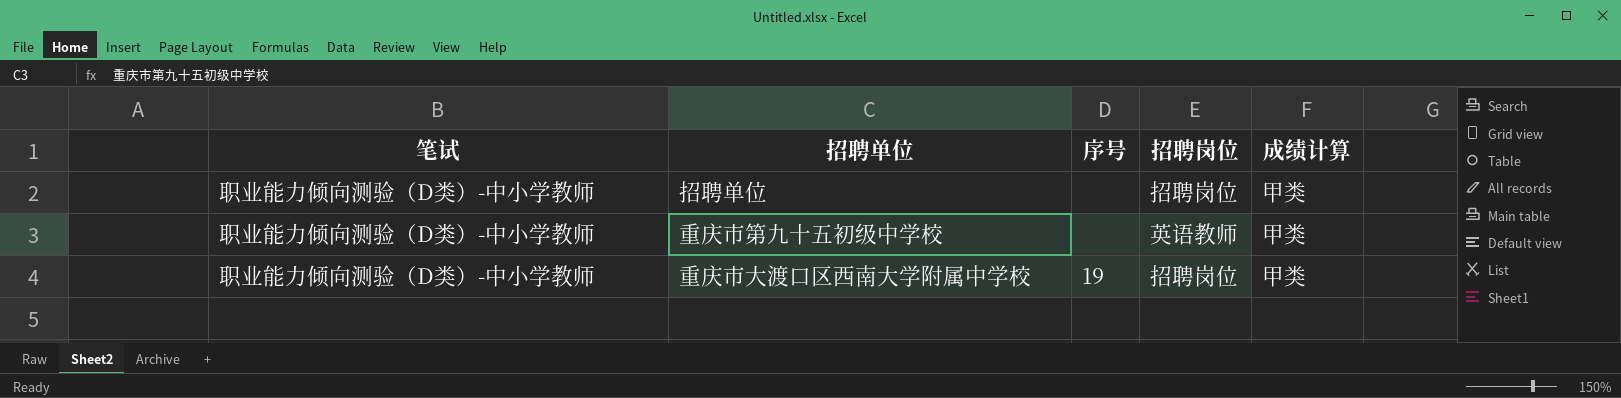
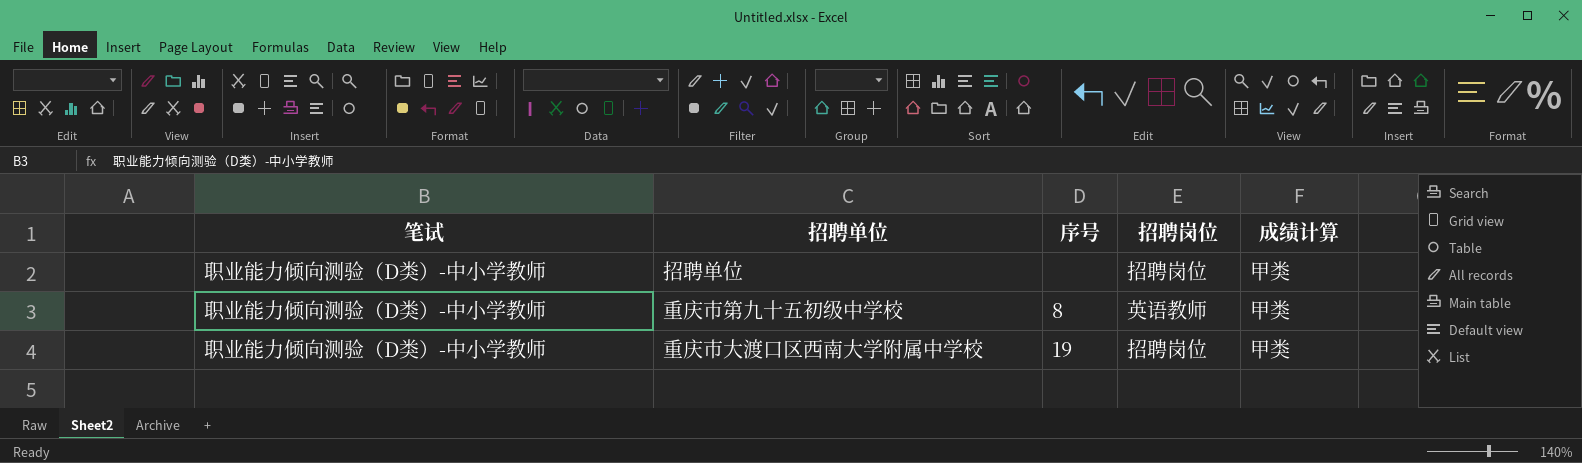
重庆市第九十五初级中学校 | 序号: none -> 8

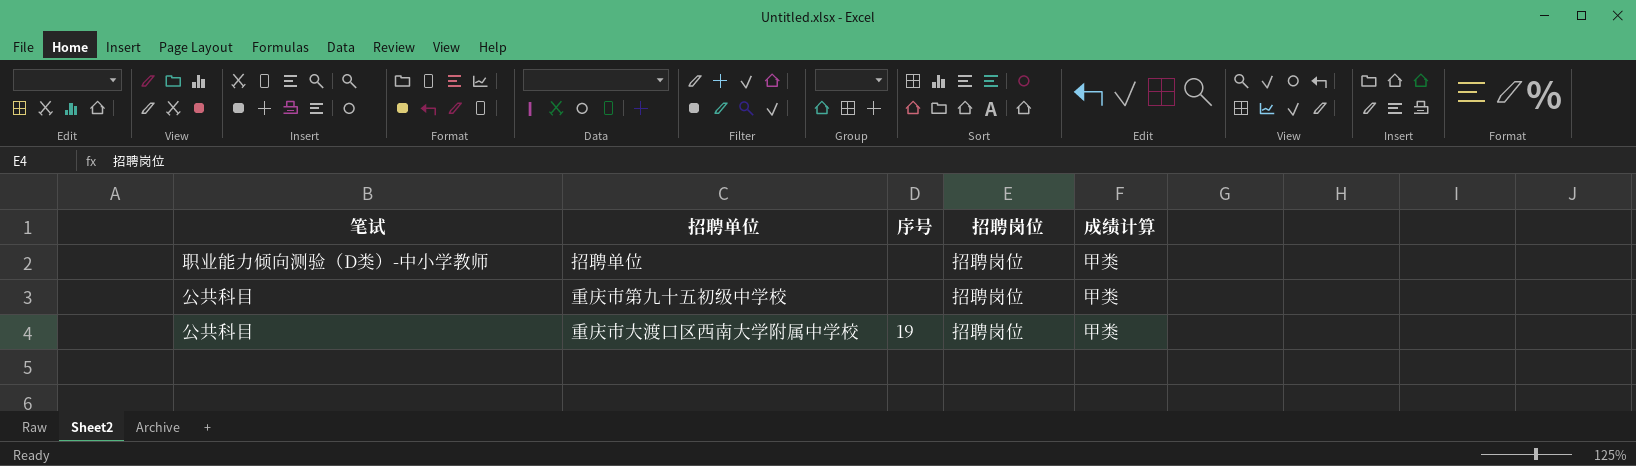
重庆市第九十五初级中学校 | 笔试: 职业能力倾向测验（D类）-中小学教师 -> 公共科目
重庆市第九十五初级中学校 | 序号: 8 -> none
重庆市第九十五初级中学校 | 招聘岗位: 英语教师 -> 招聘岗位
重庆市大渡口区西南大学附属中学校 | 笔试: 职业能力倾向测验（D类）-中小学教师 -> 公共科目

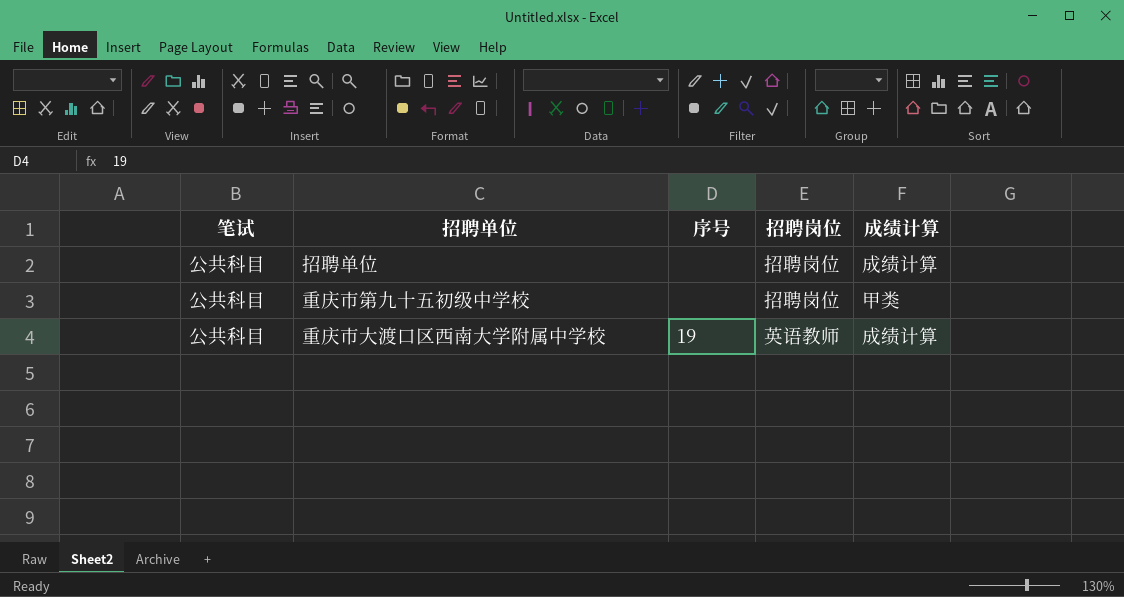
招聘单位 | 笔试: 职业能力倾向测验（D类）-中小学教师 -> 公共科目
招聘单位 | 成绩计算: 甲类 -> 成绩计算
重庆市大渡口区西南大学附属中学校 | 招聘岗位: 招聘岗位 -> 英语教师
重庆市大渡口区西南大学附属中学校 | 成绩计算: 甲类 -> 成绩计算

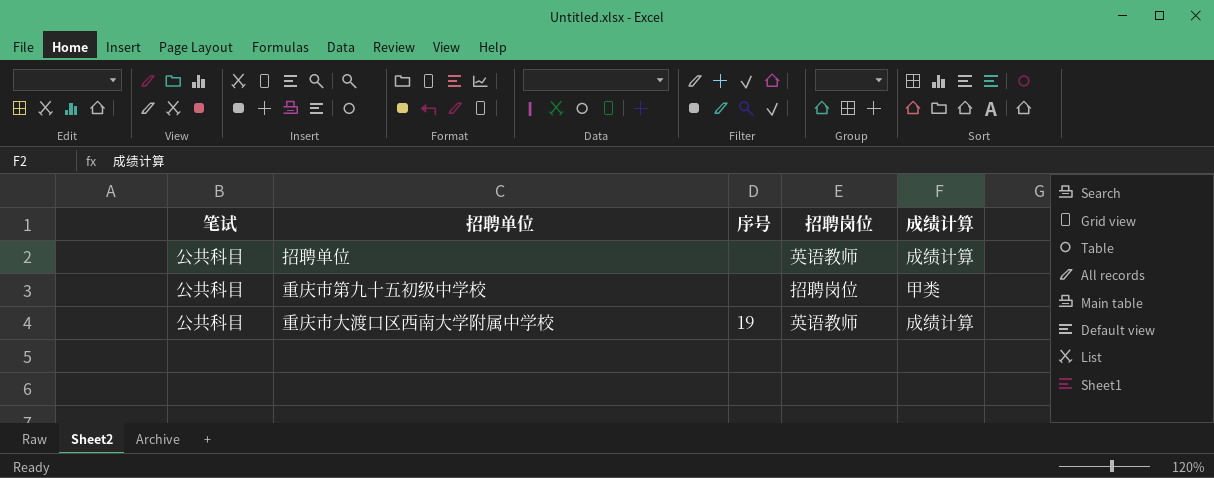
招聘单位 | 招聘岗位: 招聘岗位 -> 英语教师

